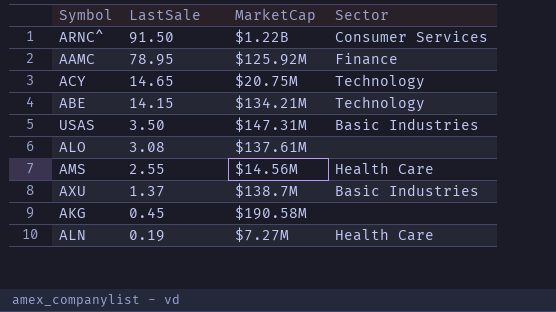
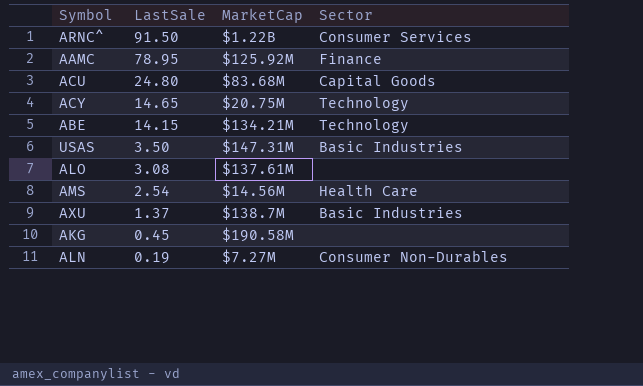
row ACU: none -> 24.80 | $83.68M | Capital Goods
AMS | LastSale: 2.55 -> 2.54
ALN | Sector: Health Care -> Consumer Non-Durables

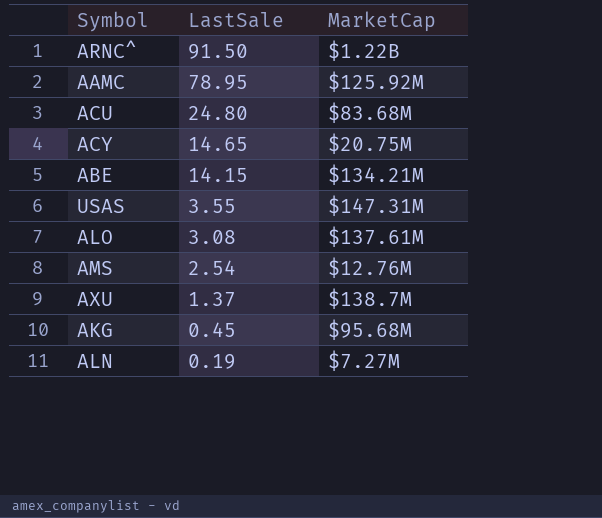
column Sector | position: 4 -> none
USAS | LastSale: 3.50 -> 3.55
AMS | MarketCap: $14.56M -> $12.76M
AKG | MarketCap: $190.58M -> $95.68M

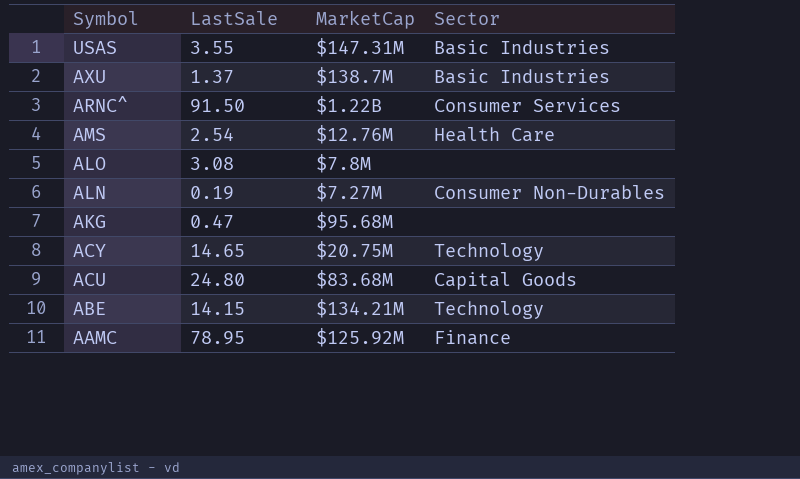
row order: LastSale descending -> Symbol descending
column Sector | position: none -> 4
ALO | MarketCap: $137.61M -> $7.8M
AKG | LastSale: 0.45 -> 0.47

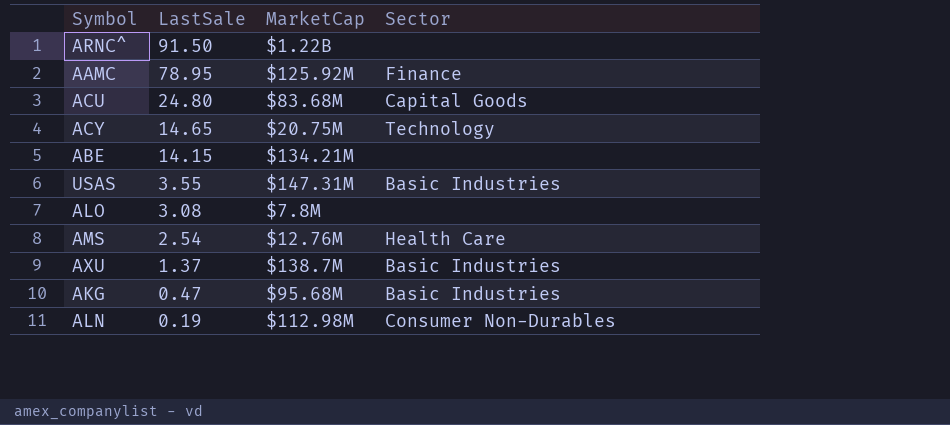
row order: Symbol descending -> LastSale descending
ARNC^ | Sector: Consumer Services -> none
ABE | Sector: Technology -> none
AKG | Sector: none -> Basic Industries
ALN | MarketCap: $7.27M -> $112.98M

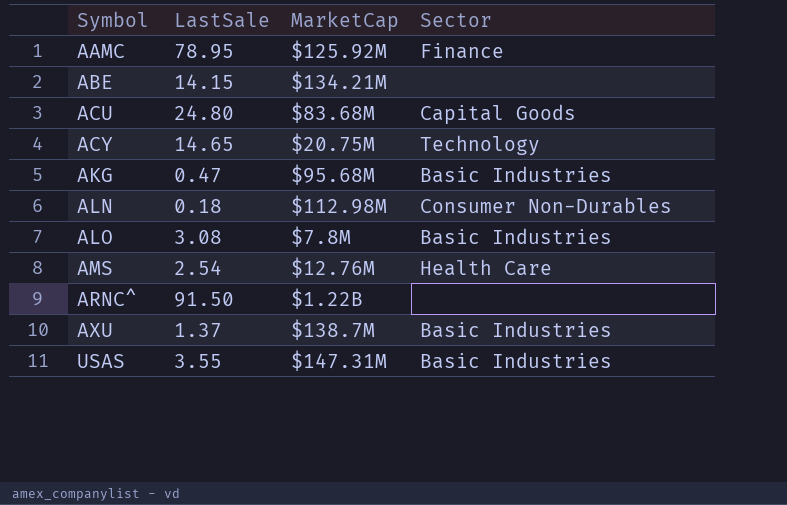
row order: LastSale descending -> Symbol ascending
ALN | LastSale: 0.19 -> 0.18
ALO | Sector: none -> Basic Industries

